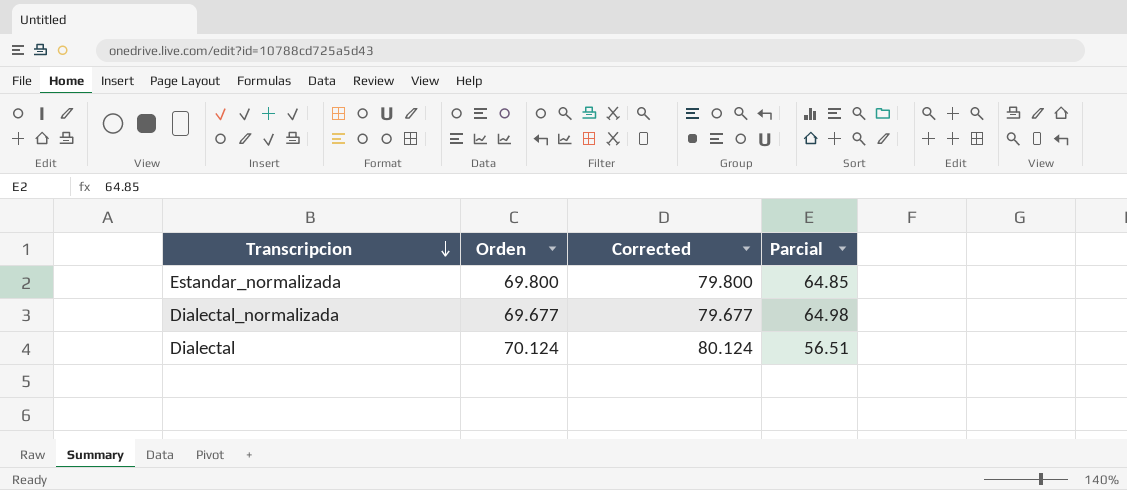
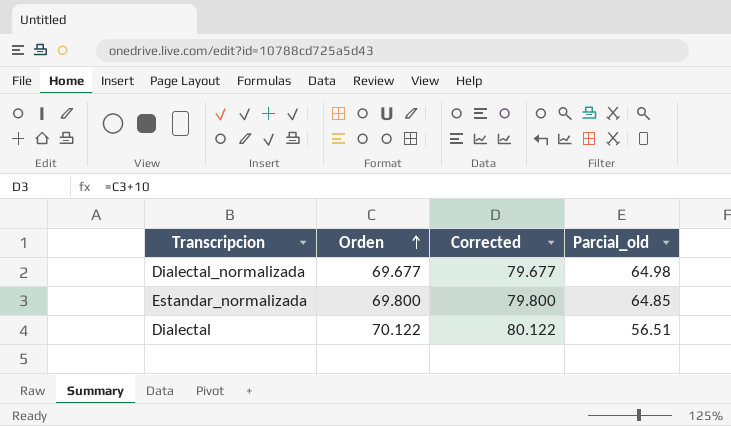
row order: Transcripcion descending -> Orden ascending
column name: Parcial -> Parcial_old
Dialectal | Orden: 70.124 -> 70.122
Dialectal | Corrected: 80.124 -> 80.122

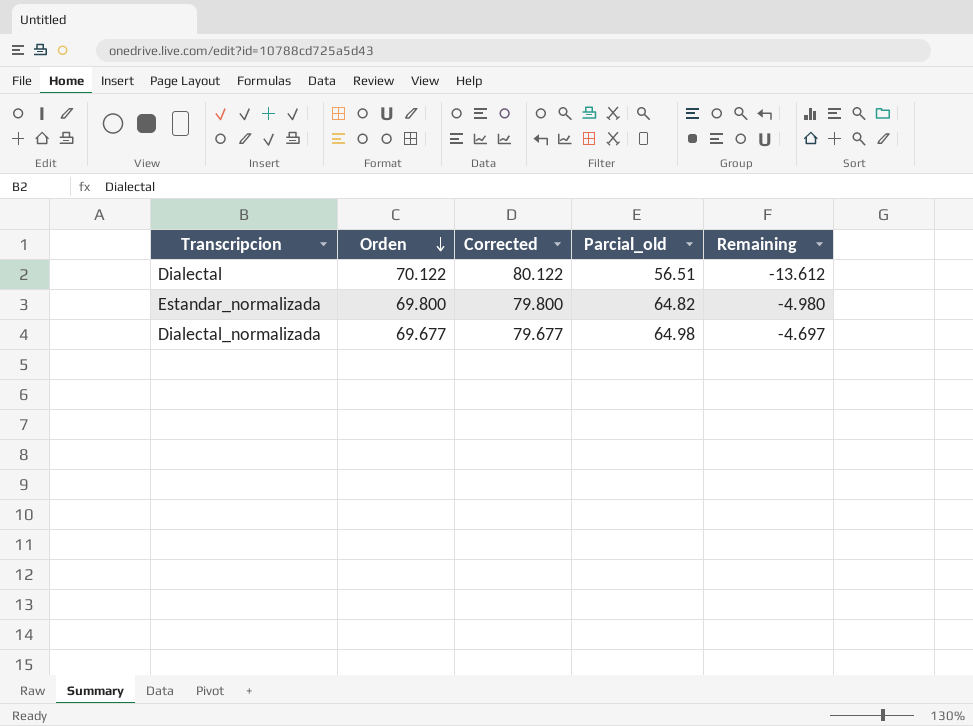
row order: Orden ascending -> Orden descending
column Remaining | formula: none -> [Parcial_old] - [Orden]
Estandar_normalizada | Parcial_old: 64.85 -> 64.82

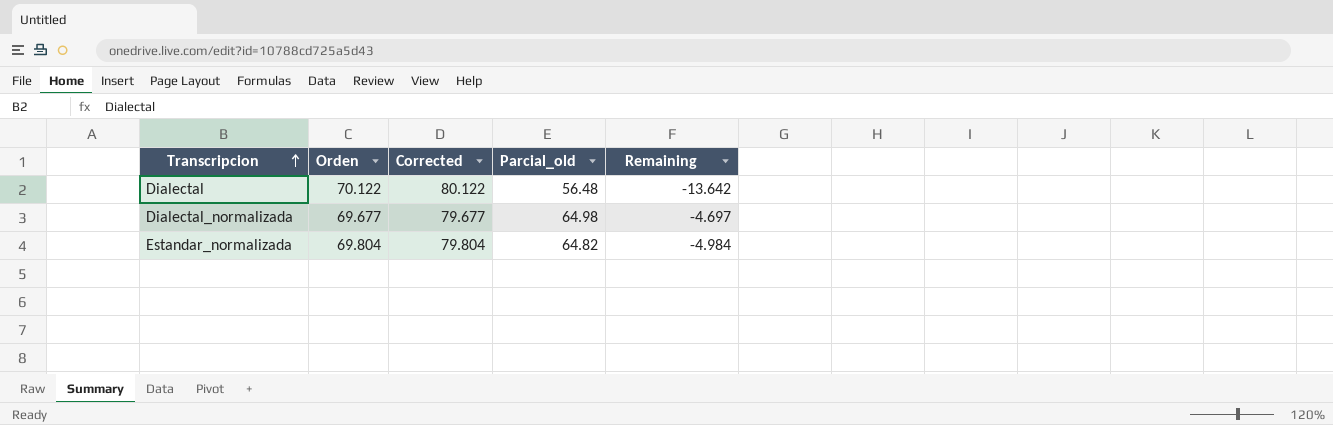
row order: Orden descending -> Transcripcion ascending
Dialectal | Parcial_old: 56.51 -> 56.48
Dialectal | Remaining: -13.612 -> -13.642
Estandar_normalizada | Orden: 69.800 -> 69.804
Estandar_normalizada | Corrected: 79.800 -> 79.804
Estandar_normalizada | Remaining: -4.980 -> -4.984

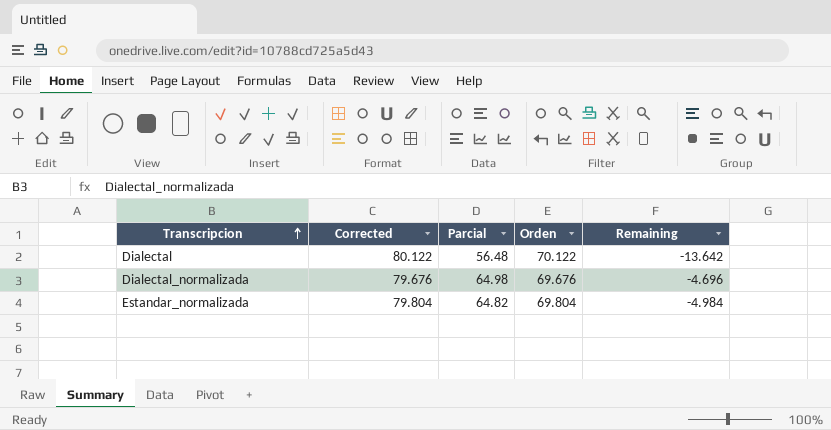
column name: Parcial_old -> Parcial
column Orden | position: 2 -> 4
Dialectal_normalizada | Corrected: 79.677 -> 79.676
Dialectal_normalizada | Orden: 69.677 -> 69.676
Dialectal_normalizada | Remaining: -4.697 -> -4.696

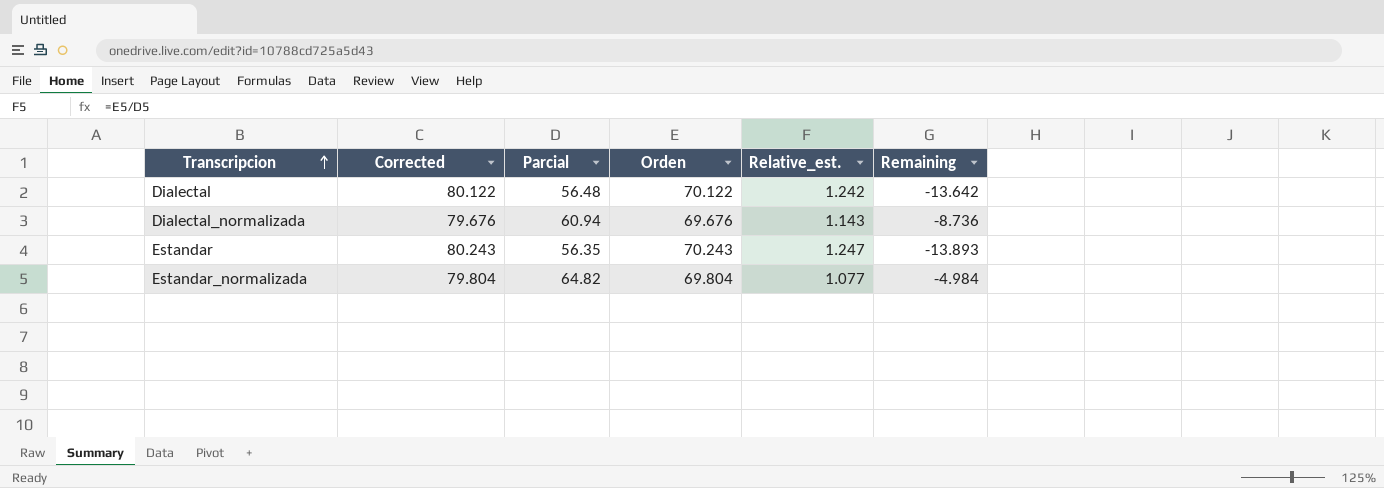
column Relative_est. | formula: none -> [Orden] / [Parcial]
Dialectal_normalizada | Parcial: 64.98 -> 60.94
Dialectal_normalizada | Remaining: -4.696 -> -8.736
row Estandar: none -> 80.243 | 56.35 | 70.243 | 1.247 | -13.893

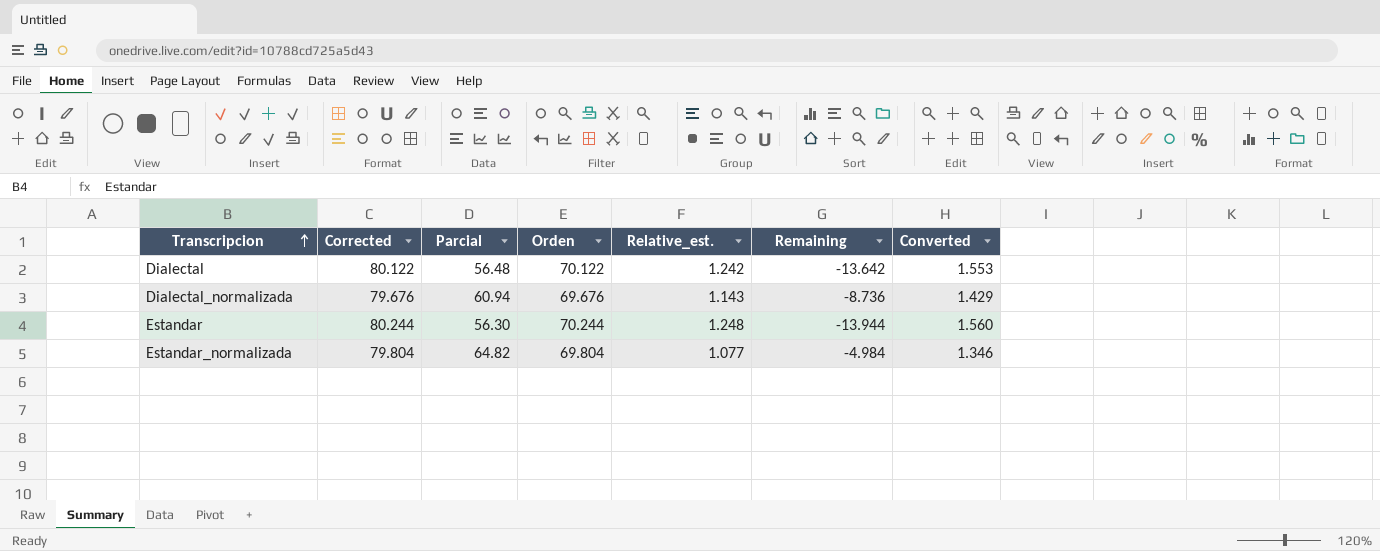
column Converted | formula: none -> [Relative_est.] * 1.25
Estandar | Corrected: 80.243 -> 80.244
Estandar | Parcial: 56.35 -> 56.30
Estandar | Orden: 70.243 -> 70.244
Estandar | Relative_est.: 1.247 -> 1.248
Estandar | Remaining: -13.893 -> -13.944

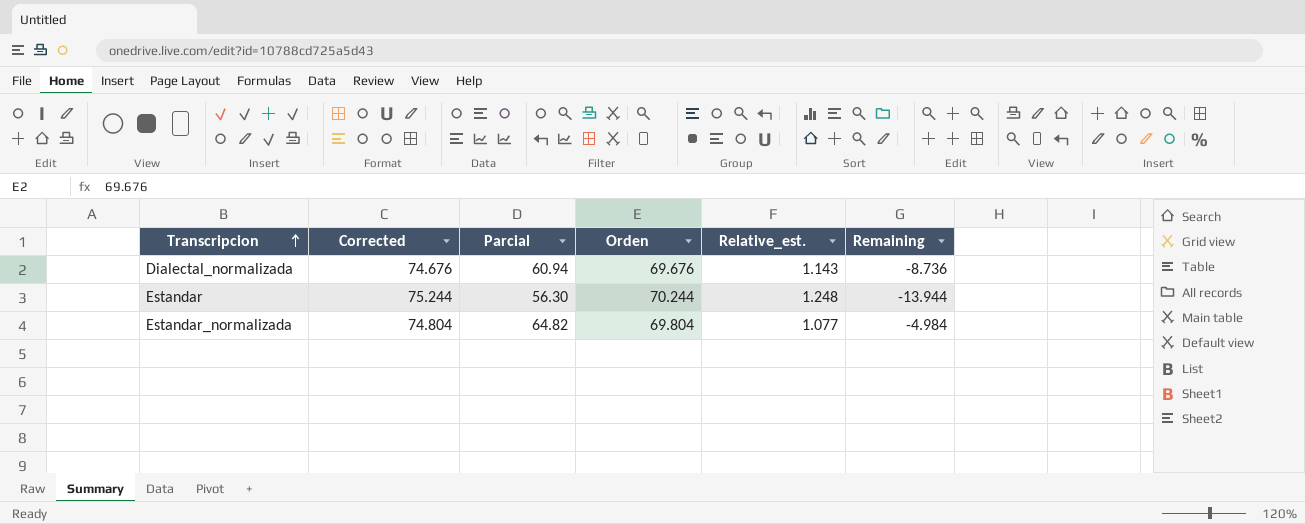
column Converted | formula: [Relative_est.] * 1.25 -> none
column Corrected | formula: [Orden] + 10 -> [Orden] + 5
row Dialectal: 80.122 | 56.48 | 70.122 | 1.242 | -13.642 | 1.553 -> none

